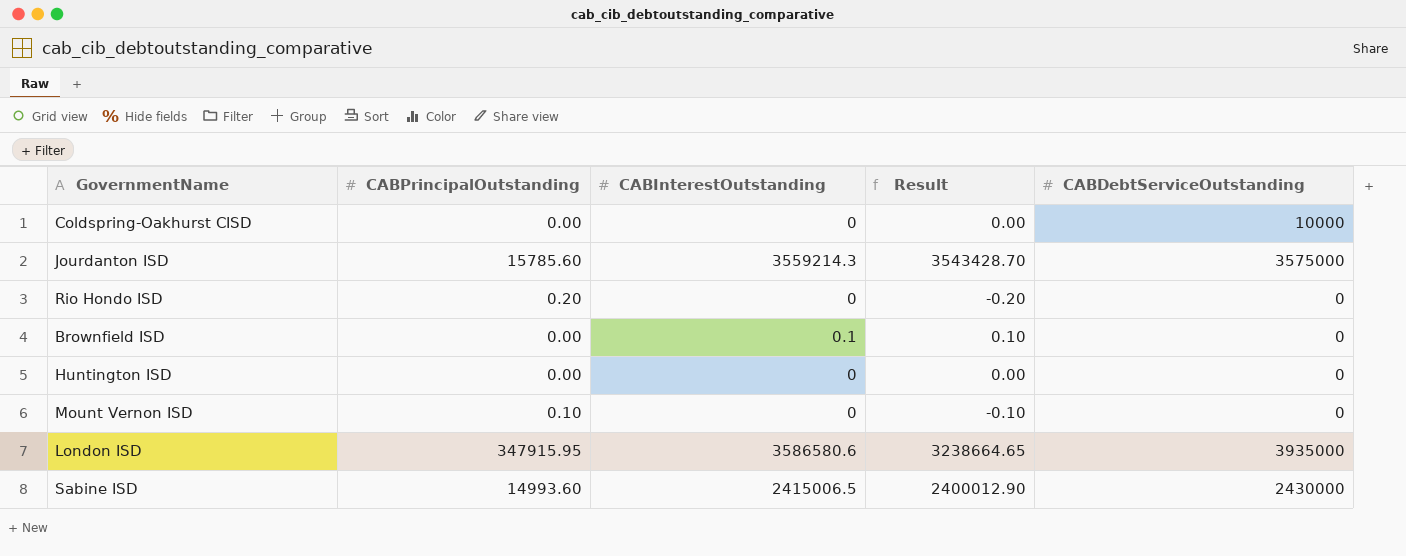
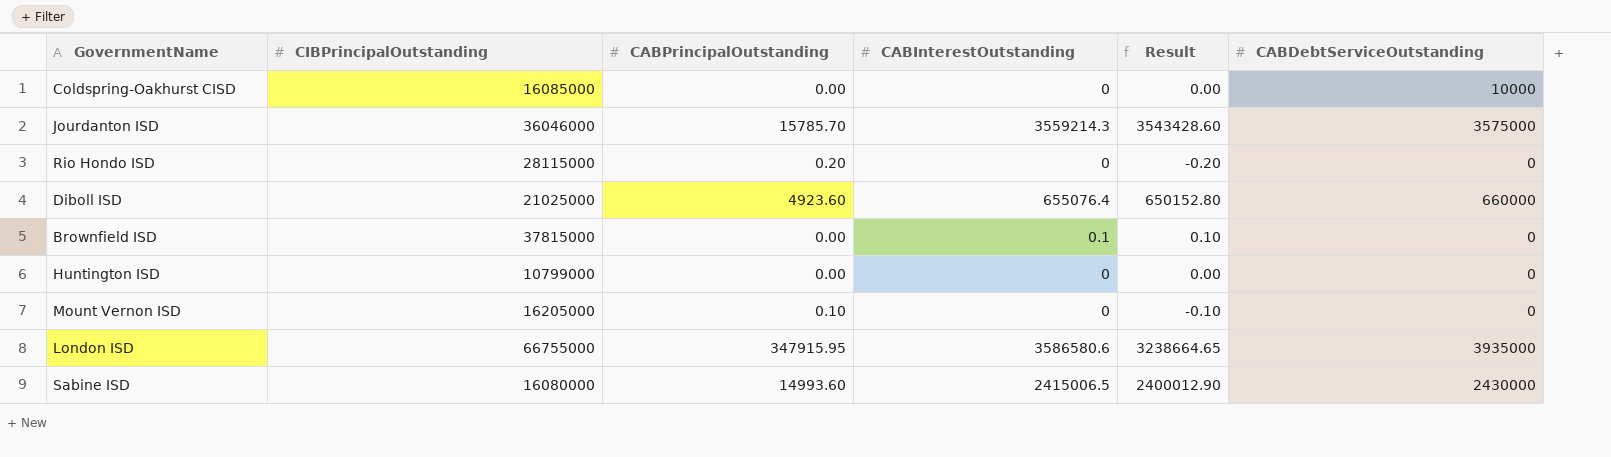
column CIBPrincipalOutstanding | position: none -> 2
Jourdanton ISD | CABPrincipalOutstanding: 15785.60 -> 15785.70
Jourdanton ISD | Result: 3543428.70 -> 3543428.60
row Diboll ISD: none -> 21025000 | 4923.60 | 655076.4 | 650152.80 | 660000

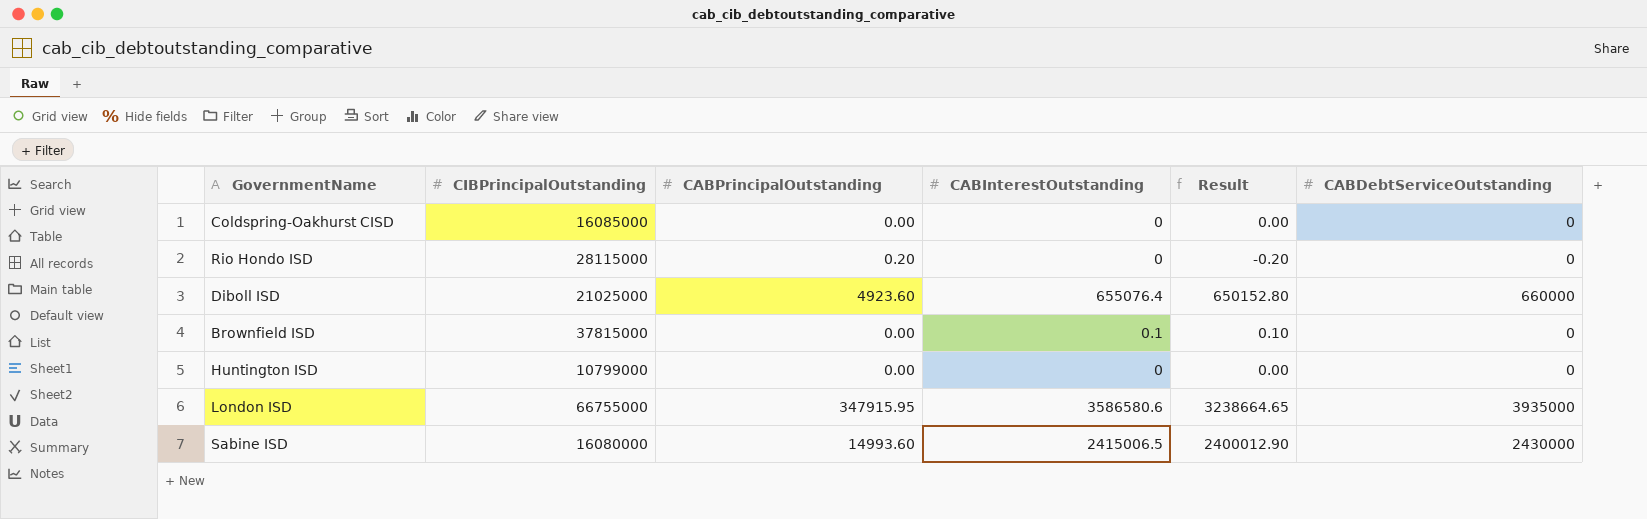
row Jourdanton ISD: 36046000 | 15785.70 | 3559214.3 | 3543428.60 | 3575000 -> none
row Mount Vernon ISD: 16205000 | 0.10 | 0 | -0.10 | 0 -> none
Coldspring-Oakhurst CISD | CABDebtServiceOutstanding: 10000 -> 0

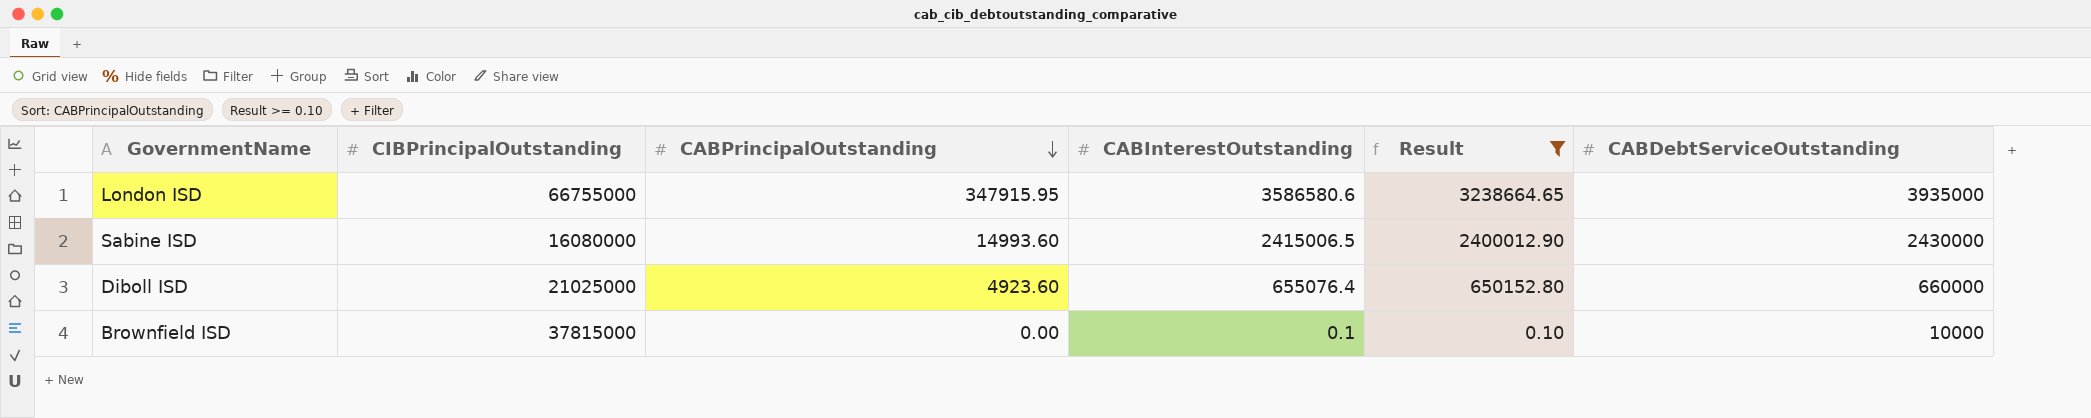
filter: none -> Result >= 0.10
row order: none -> CABPrincipalOutstanding descending
Brownfield ISD | CABDebtServiceOutstanding: 0 -> 10000

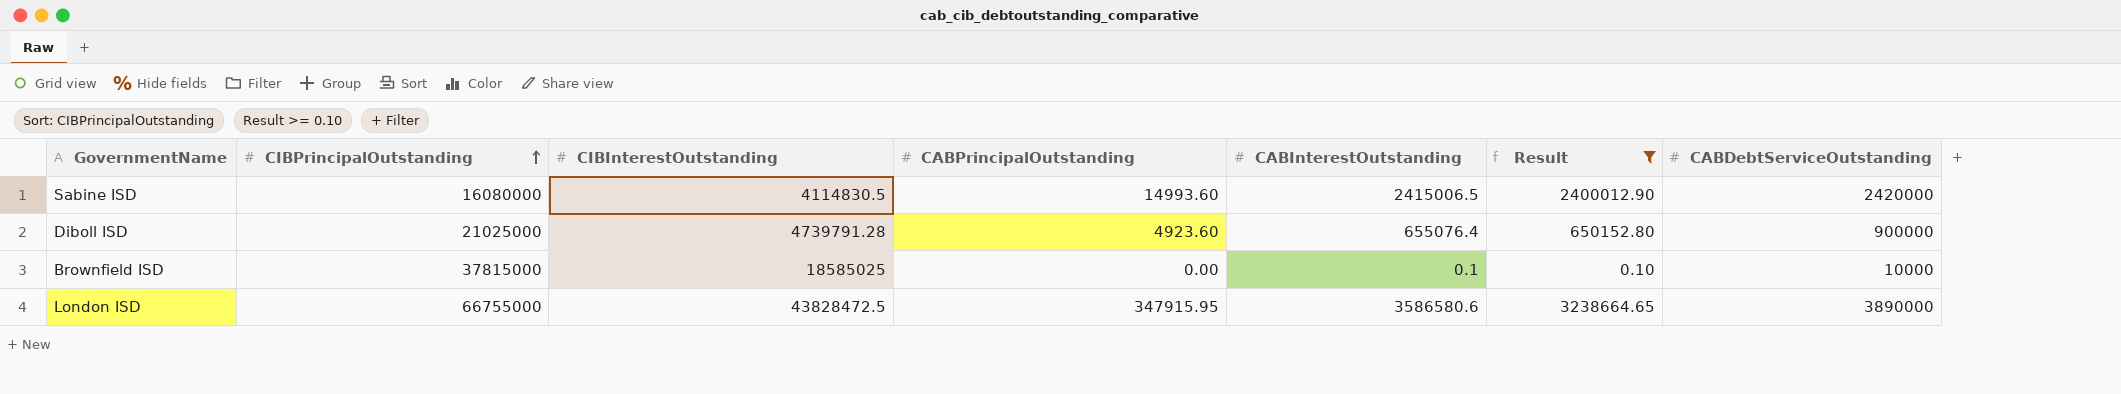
row order: CABPrincipalOutstanding descending -> CIBPrincipalOutstanding ascending
column CIBInterestOutstanding | position: none -> 3
Sabine ISD | CABDebtServiceOutstanding: 2430000 -> 2420000
Diboll ISD | CABDebtServiceOutstanding: 660000 -> 900000
London ISD | CABDebtServiceOutstanding: 3935000 -> 3890000

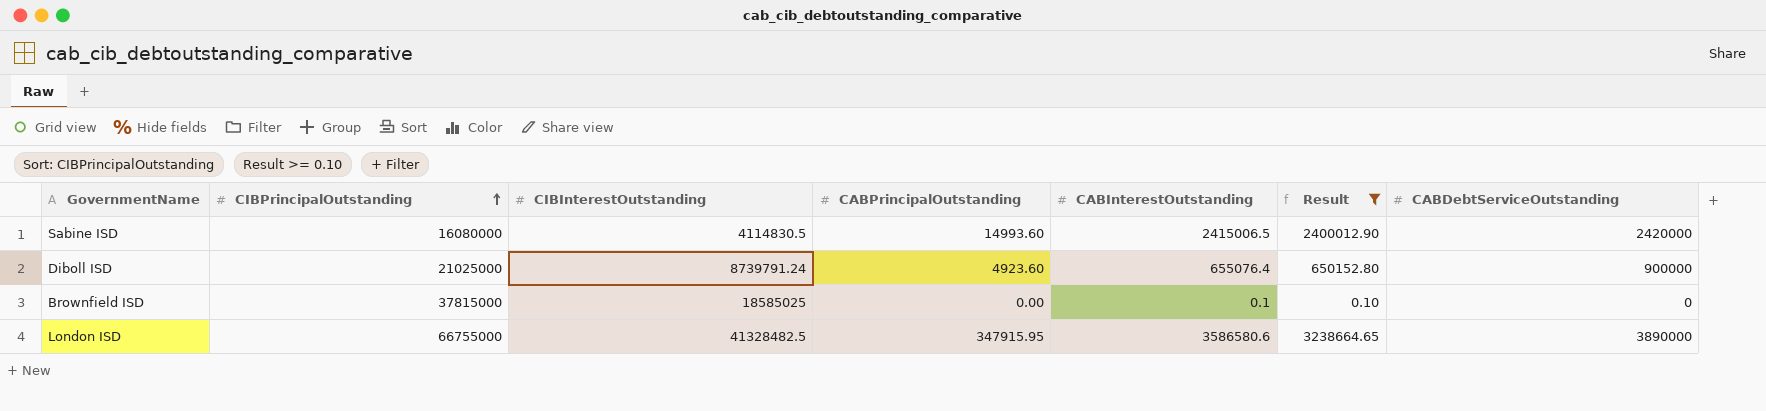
Diboll ISD | CIBInterestOutstanding: 4739791.28 -> 8739791.24
Brownfield ISD | CABDebtServiceOutstanding: 10000 -> 0
London ISD | CIBInterestOutstanding: 43828472.5 -> 41328482.5

